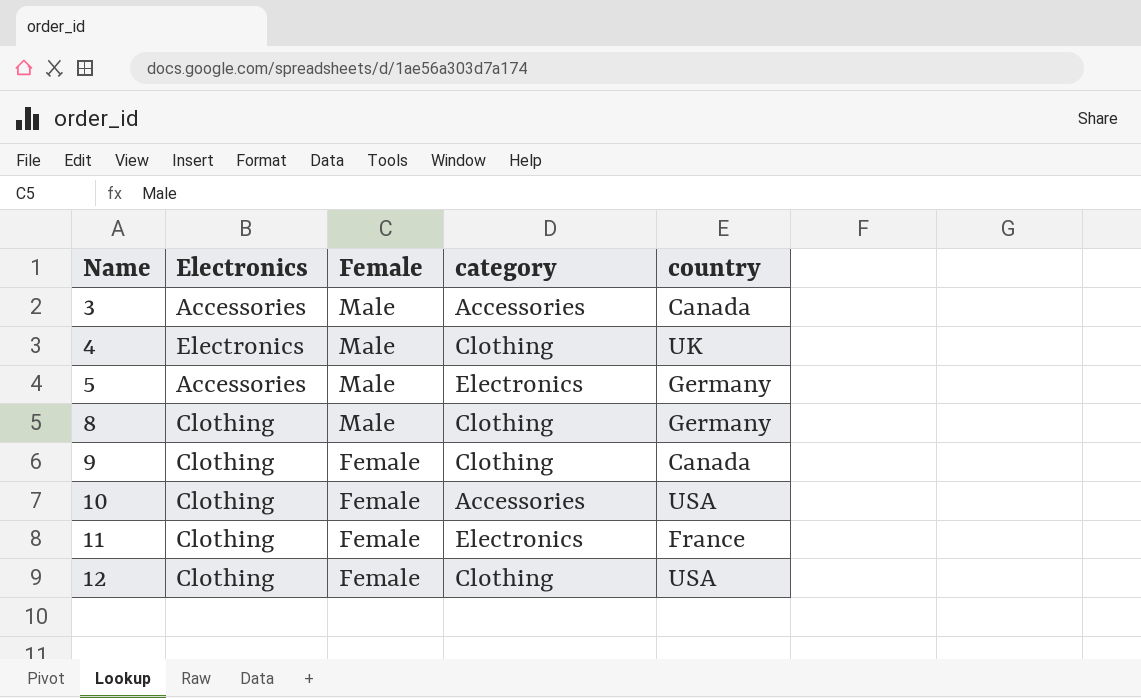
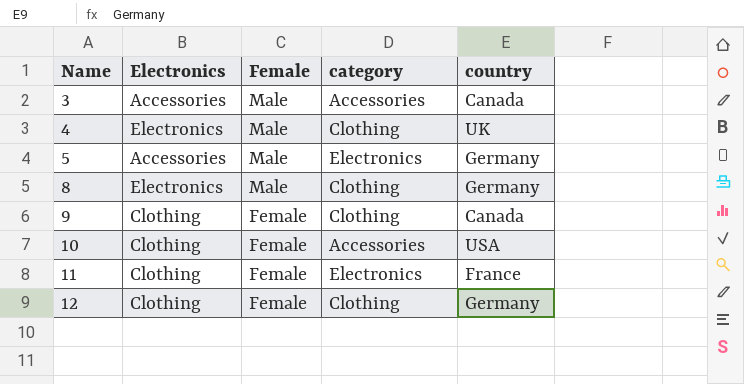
8 | Electronics: Clothing -> Electronics
12 | country: USA -> Germany

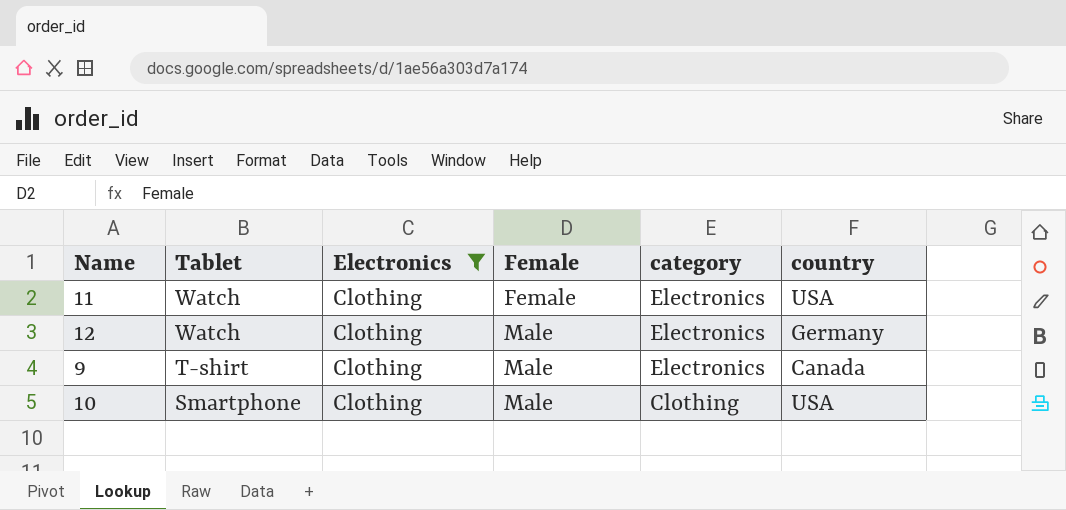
filter: none -> Electronics = Clothing
row order: Name ascending -> Tablet descending
column Tablet | position: none -> 2
11 | country: France -> USA
12 | Female: Female -> Male
12 | category: Clothing -> Electronics
9 | Female: Female -> Male
9 | category: Clothing -> Electronics
10 | Female: Female -> Male
10 | category: Accessories -> Clothing

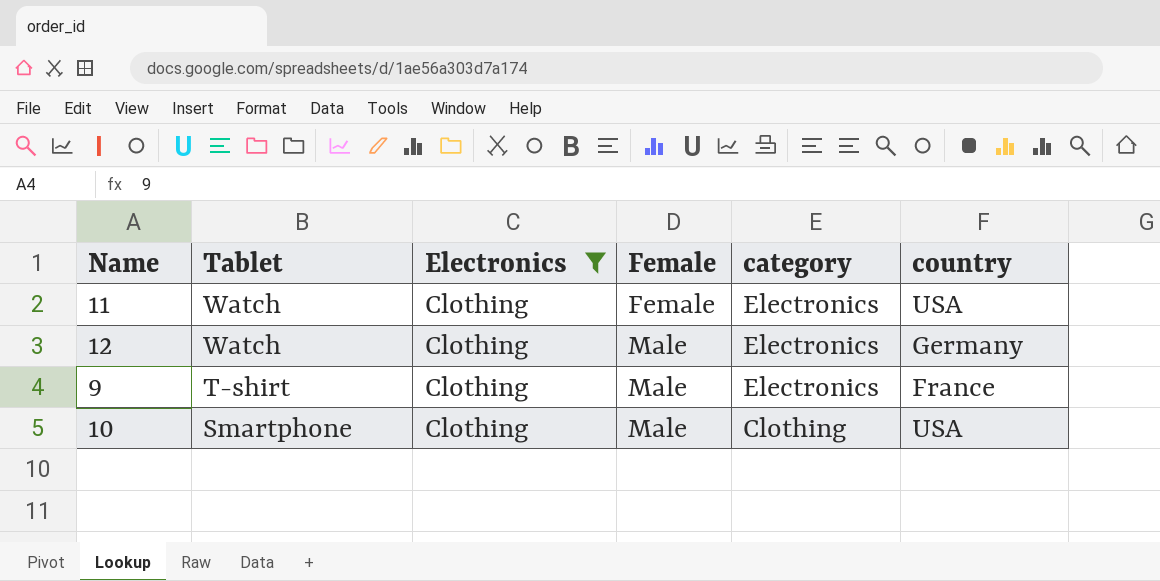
9 | country: Canada -> France

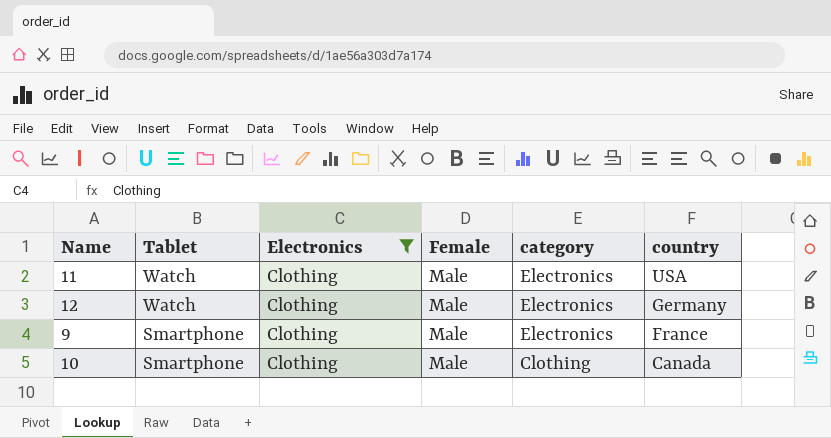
11 | Female: Female -> Male
9 | Tablet: T-shirt -> Smartphone
10 | country: USA -> Canada

